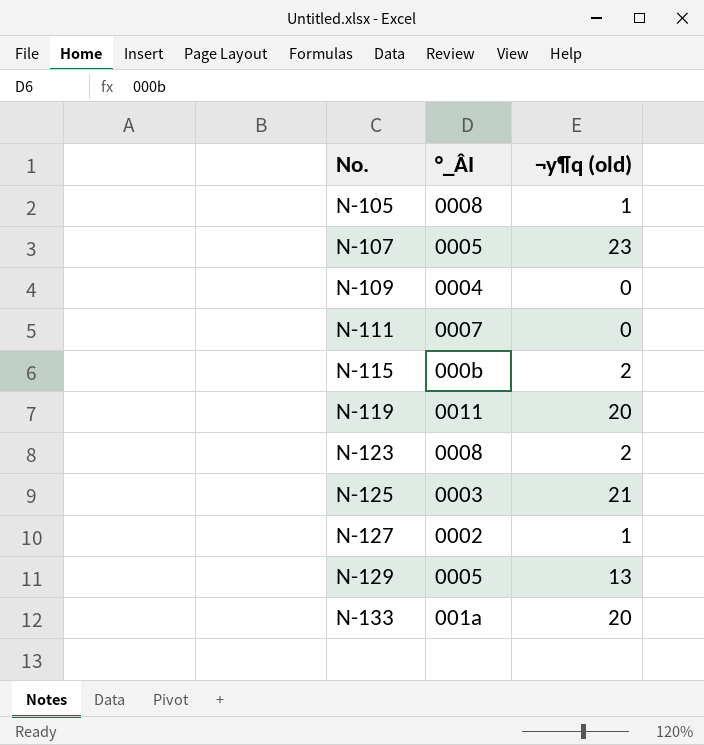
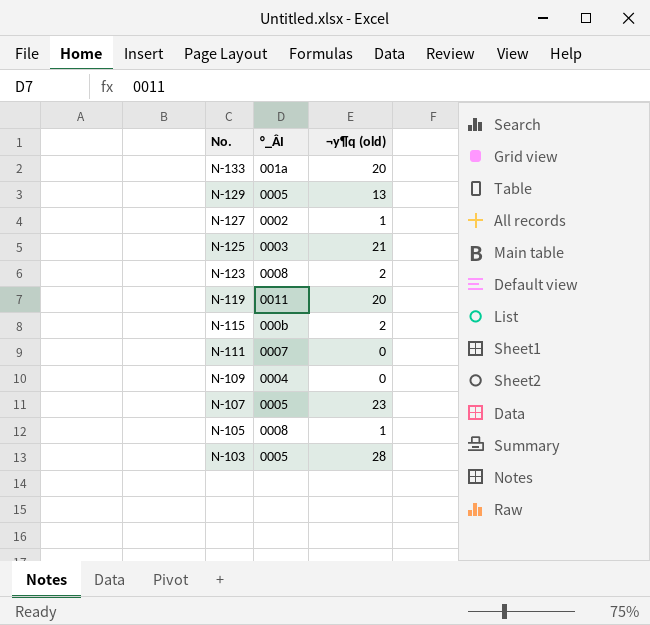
row order: No. ascending -> No. descending
row N-103: none -> 0005 | 28

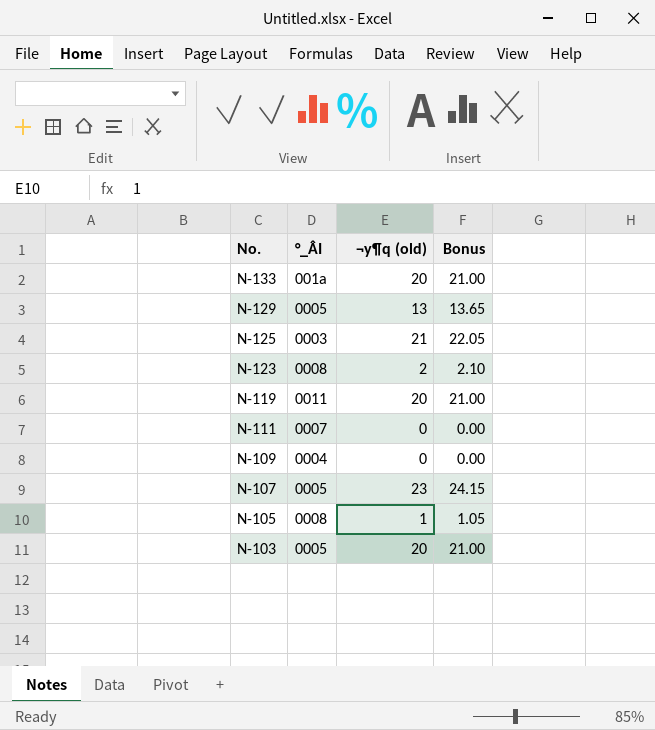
column Bonus | formula: none -> [¬y¶q (old)] * 1.05
row N-127: 0002 | 1 -> none
row N-115: 000b | 2 -> none
N-103 | ¬y¶q (old): 28 -> 20

